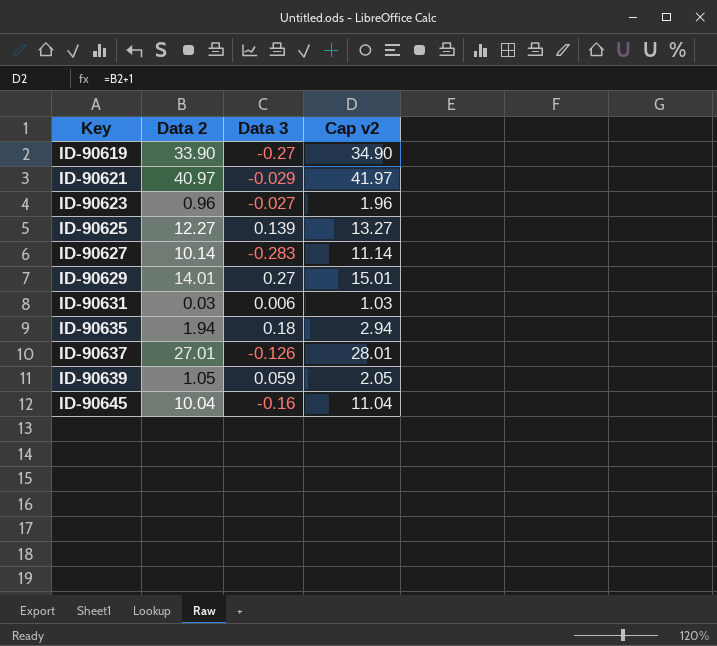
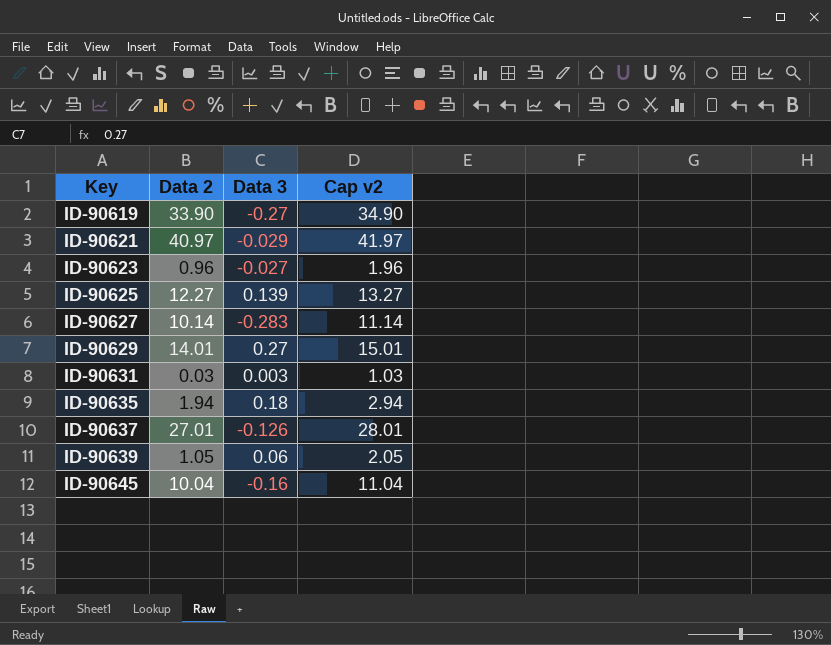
ID-90631 | Data 3: 0.006 -> 0.003
ID-90639 | Data 3: 0.059 -> 0.06

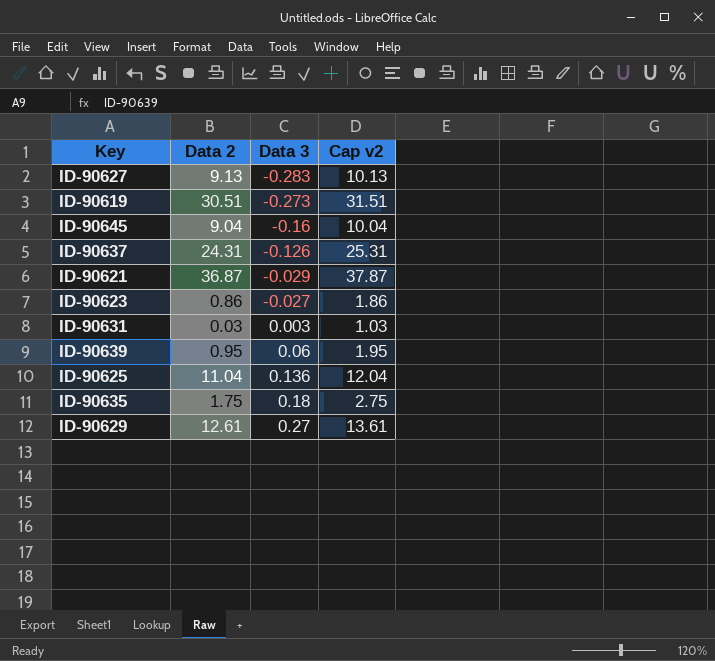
row order: Key ascending -> Data 3 ascending
ID-90627 | Data 2: 10.14 -> 9.13
ID-90627 | Cap v2: 11.14 -> 10.13
ID-90619 | Data 2: 33.90 -> 30.51
ID-90619 | Data 3: -0.27 -> -0.273
ID-90619 | Cap v2: 34.90 -> 31.51
ID-90645 | Data 2: 10.04 -> 9.04
ID-90645 | Cap v2: 11.04 -> 10.04
ID-90637 | Data 2: 27.01 -> 24.31
ID-90637 | Cap v2: 28.01 -> 25.31
ID-90621 | Data 2: 40.97 -> 36.87
ID-90621 | Cap v2: 41.97 -> 37.87
ID-90623 | Data 2: 0.96 -> 0.86
ID-90623 | Cap v2: 1.96 -> 1.86
ID-90639 | Data 2: 1.05 -> 0.95
ID-90639 | Cap v2: 2.05 -> 1.95
ID-90625 | Data 2: 12.27 -> 11.04
ID-90625 | Data 3: 0.139 -> 0.136
ID-90625 | Cap v2: 13.27 -> 12.04
ID-90635 | Data 2: 1.94 -> 1.75
ID-90635 | Cap v2: 2.94 -> 2.75
ID-90629 | Data 2: 14.01 -> 12.61
ID-90629 | Cap v2: 15.01 -> 13.61

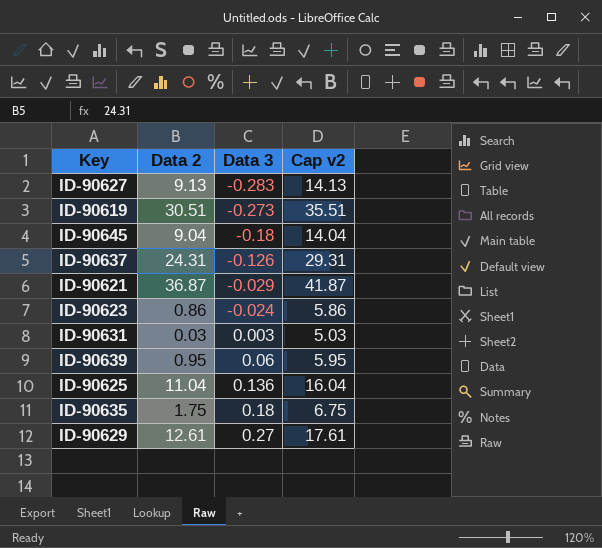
column Cap v2 | formula: [Data 2] + 1 -> [Data 2] + 5
ID-90645 | Data 3: -0.16 -> -0.18
ID-90623 | Data 3: -0.027 -> -0.024

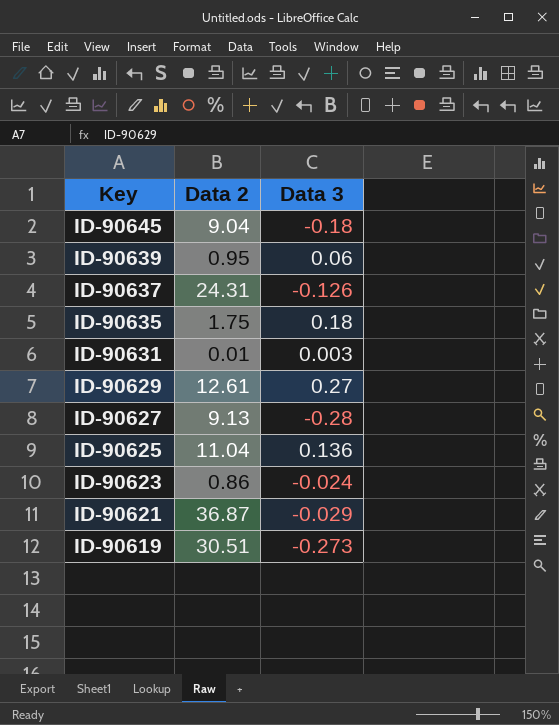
row order: Data 3 ascending -> Key descending
column Cap v2 | formula: [Data 2] + 5 -> none
ID-90631 | Data 2: 0.03 -> 0.01
ID-90627 | Data 3: -0.283 -> -0.28

